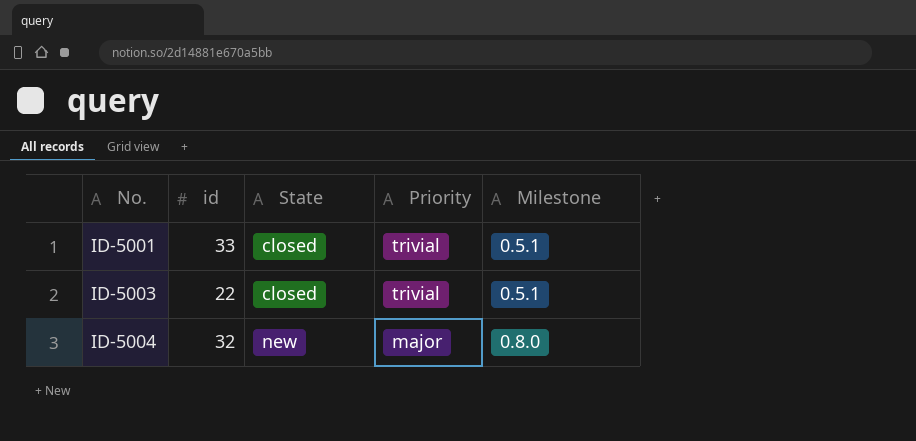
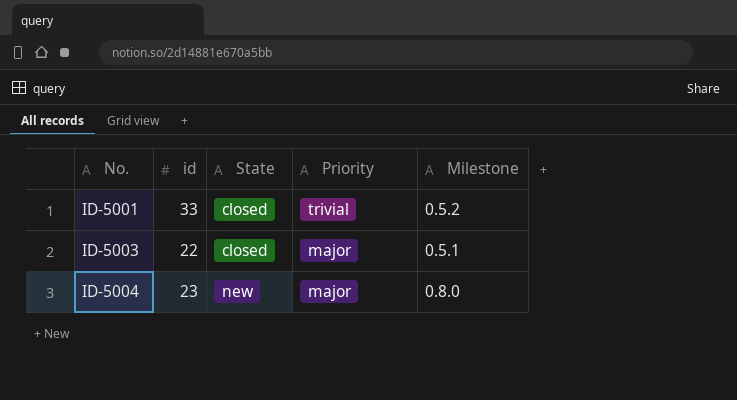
ID-5001 | Milestone: 0.5.1 -> 0.5.2
ID-5003 | Priority: trivial -> major
ID-5004 | id: 32 -> 23

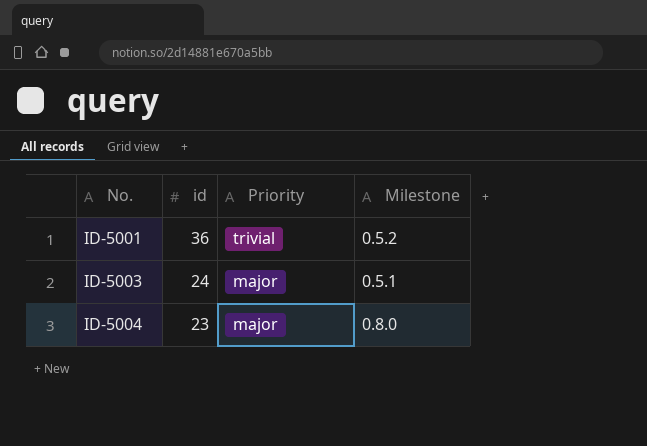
column State | position: 3 -> none
ID-5001 | id: 33 -> 36
ID-5003 | id: 22 -> 24

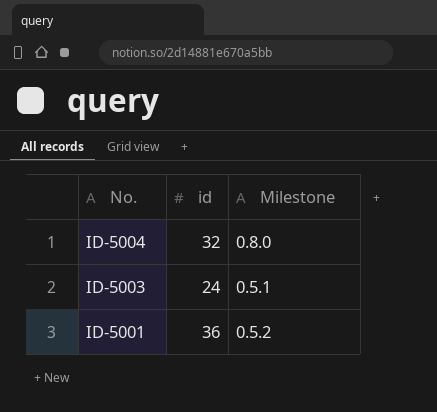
row order: No. ascending -> No. descending
column Priority | position: 3 -> none
ID-5004 | id: 23 -> 32

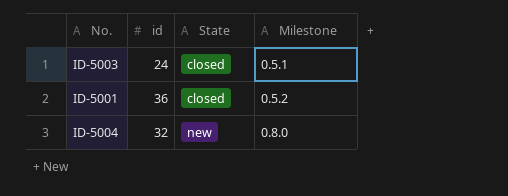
row order: No. descending -> State ascending
column State | position: none -> 3

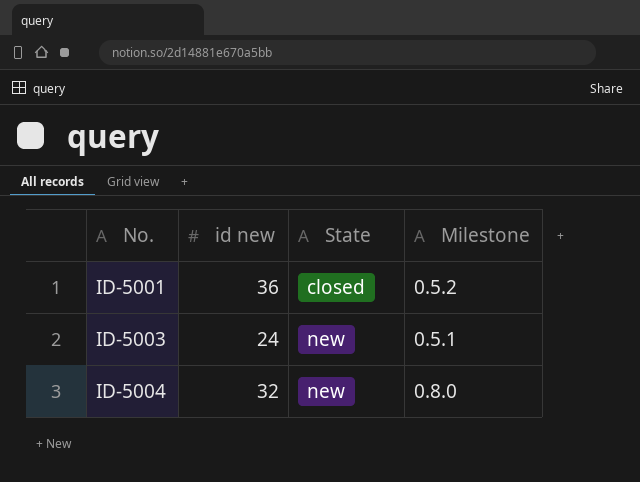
row order: State ascending -> No. ascending
column name: id -> id new
ID-5003 | State: closed -> new

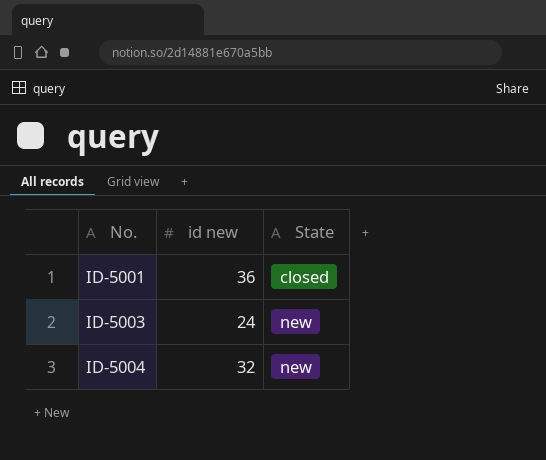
column Milestone | position: 4 -> none

